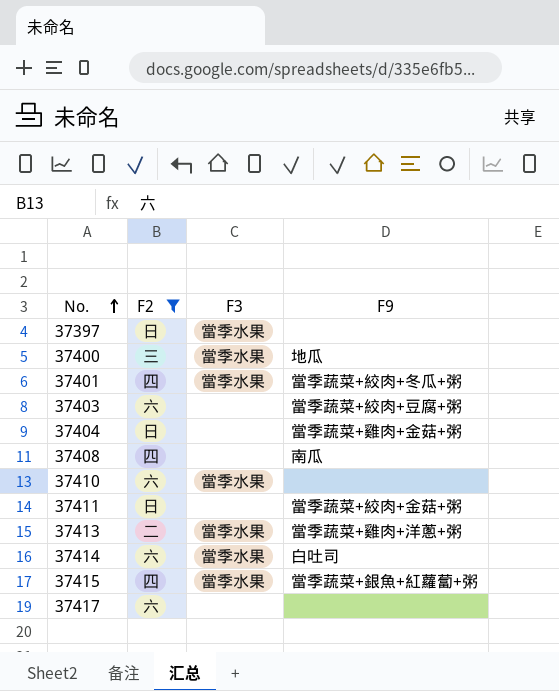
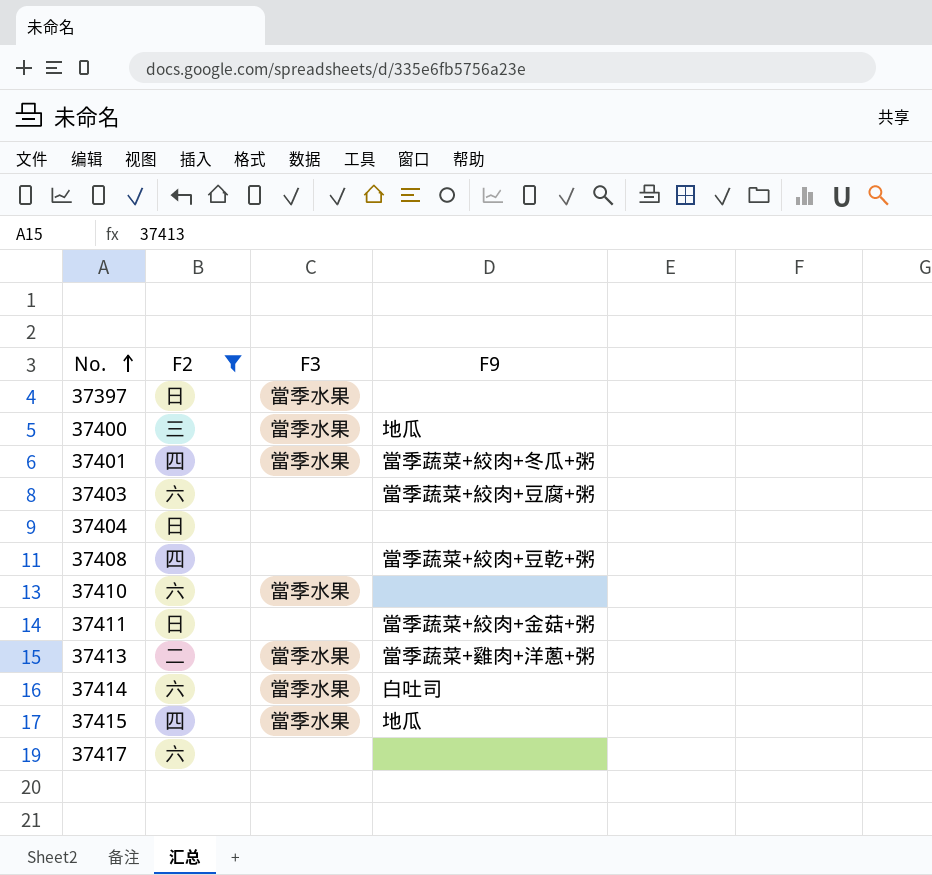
37404 | F9: 當季蔬菜+雞肉+金菇+粥 -> none
37408 | F9: 南瓜 -> 當季蔬菜+絞肉+豆乾+粥
37415 | F9: 當季蔬菜+銀魚+紅蘿蔔+粥 -> 地瓜

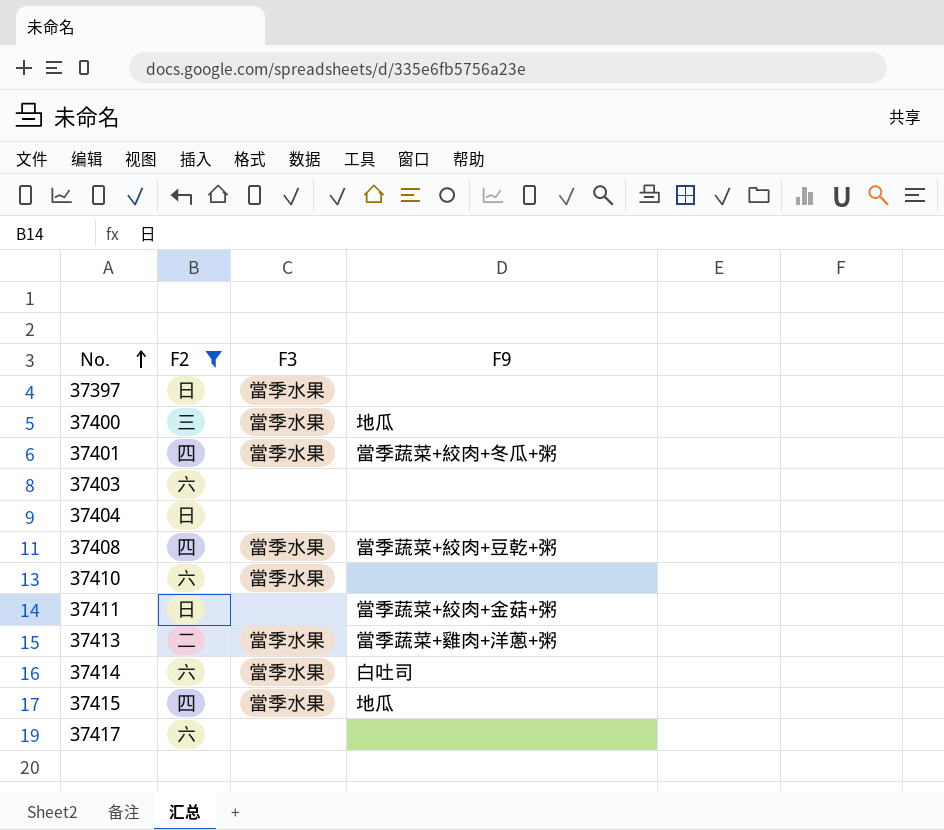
37403 | F9: 當季蔬菜+絞肉+豆腐+粥 -> none
37408 | F3: none -> 當季水果

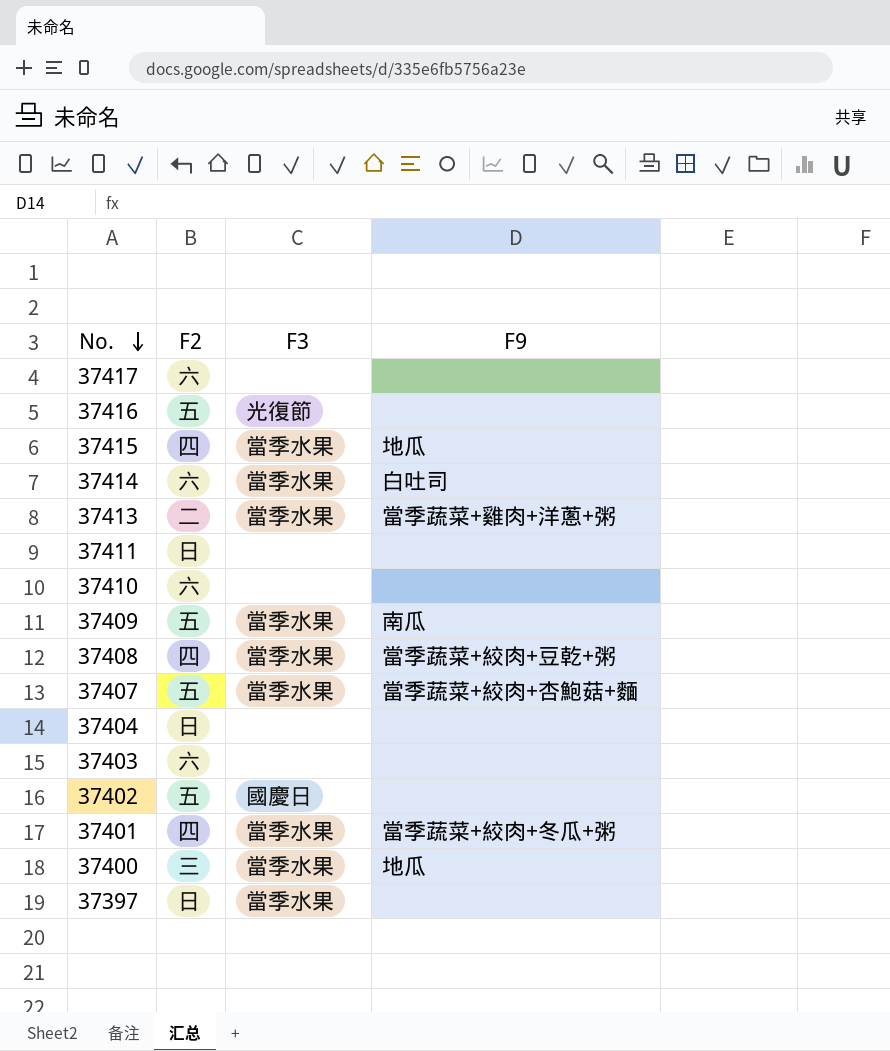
filter: F2 != 五 -> none
row order: No. ascending -> No. descending
37411 | F9: 當季蔬菜+絞肉+金菇+粥 -> none
37410 | F3: 當季水果 -> none

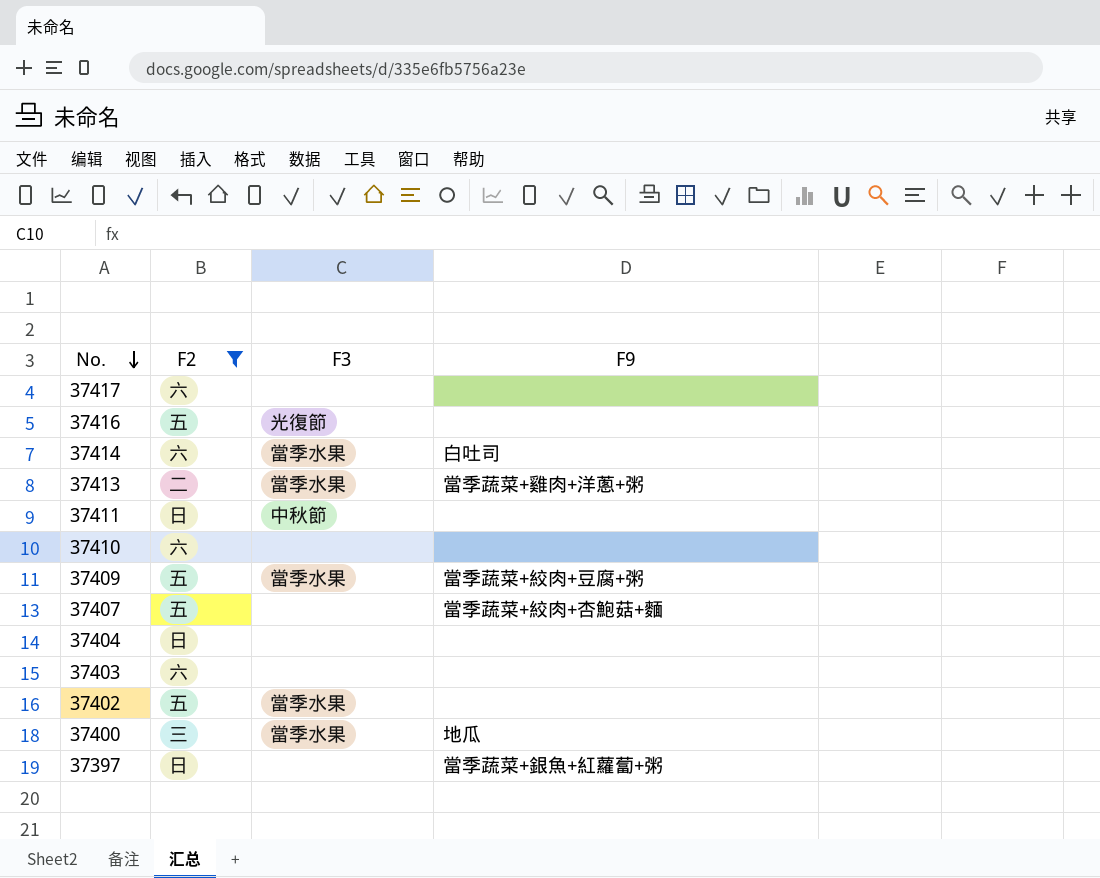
filter: none -> F2 != 四
37411 | F3: none -> 中秋節
37409 | F9: 南瓜 -> 當季蔬菜+絞肉+豆腐+粥
37407 | F3: 當季水果 -> none
37402 | F3: 國慶日 -> 當季水果
37397 | F3: 當季水果 -> none
37397 | F9: none -> 當季蔬菜+銀魚+紅蘿蔔+粥

